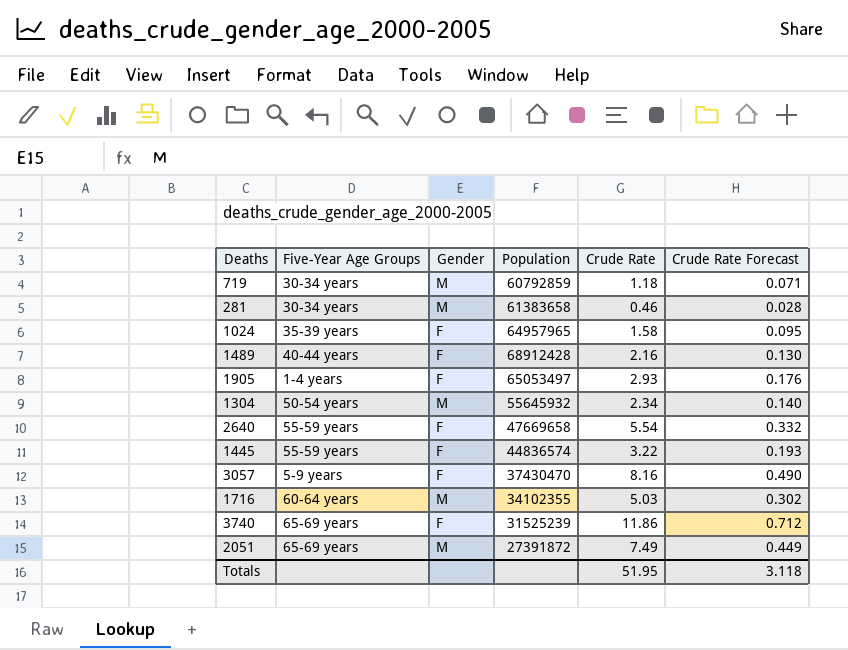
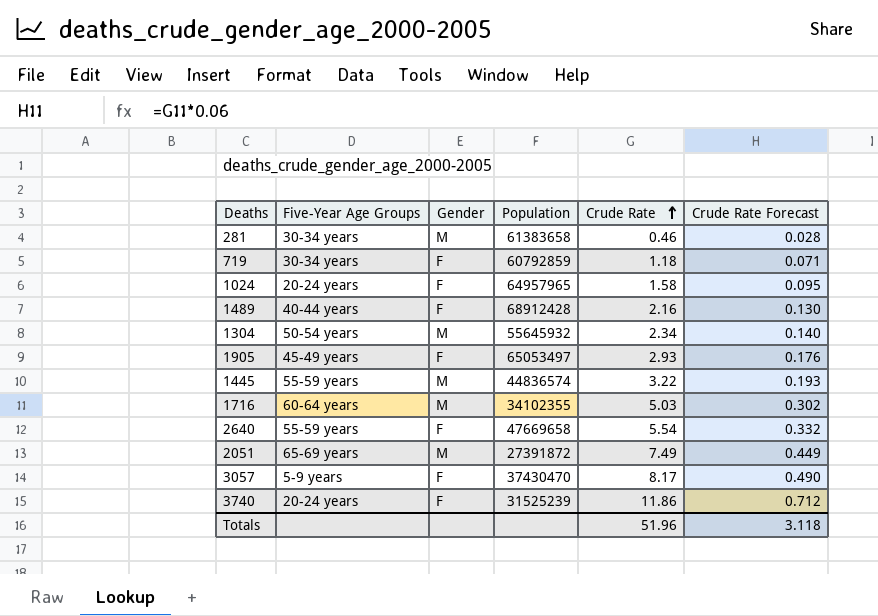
row order: none -> Crude Rate ascending
719 | Gender: M -> F
1024 | Five-Year Age Groups: 35-39 years -> 20-24 years
1905 | Five-Year Age Groups: 1-4 years -> 45-49 years
1445 | Gender: F -> M
3057 | Crude Rate: 8.16 -> 8.17
3740 | Five-Year Age Groups: 65-69 years -> 20-24 years
Totals | Crude Rate: 51.95 -> 51.96

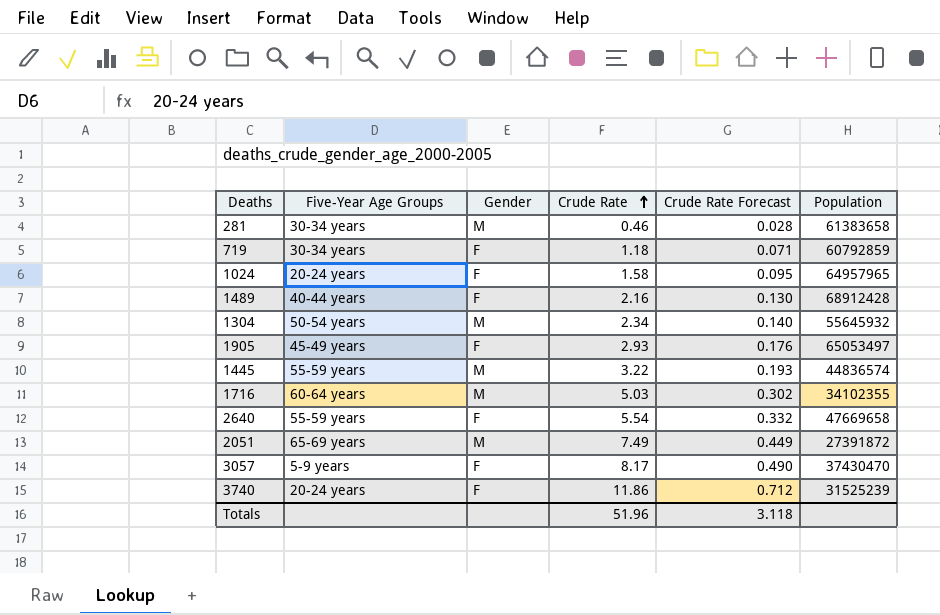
column Population | position: 4 -> 6

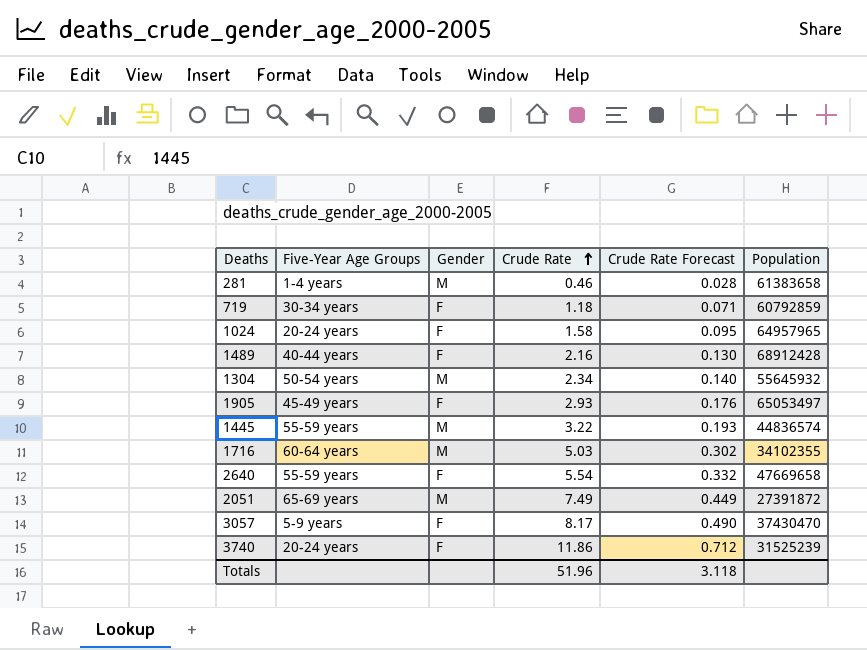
281 | Five-Year Age Groups: 30-34 years -> 1-4 years

